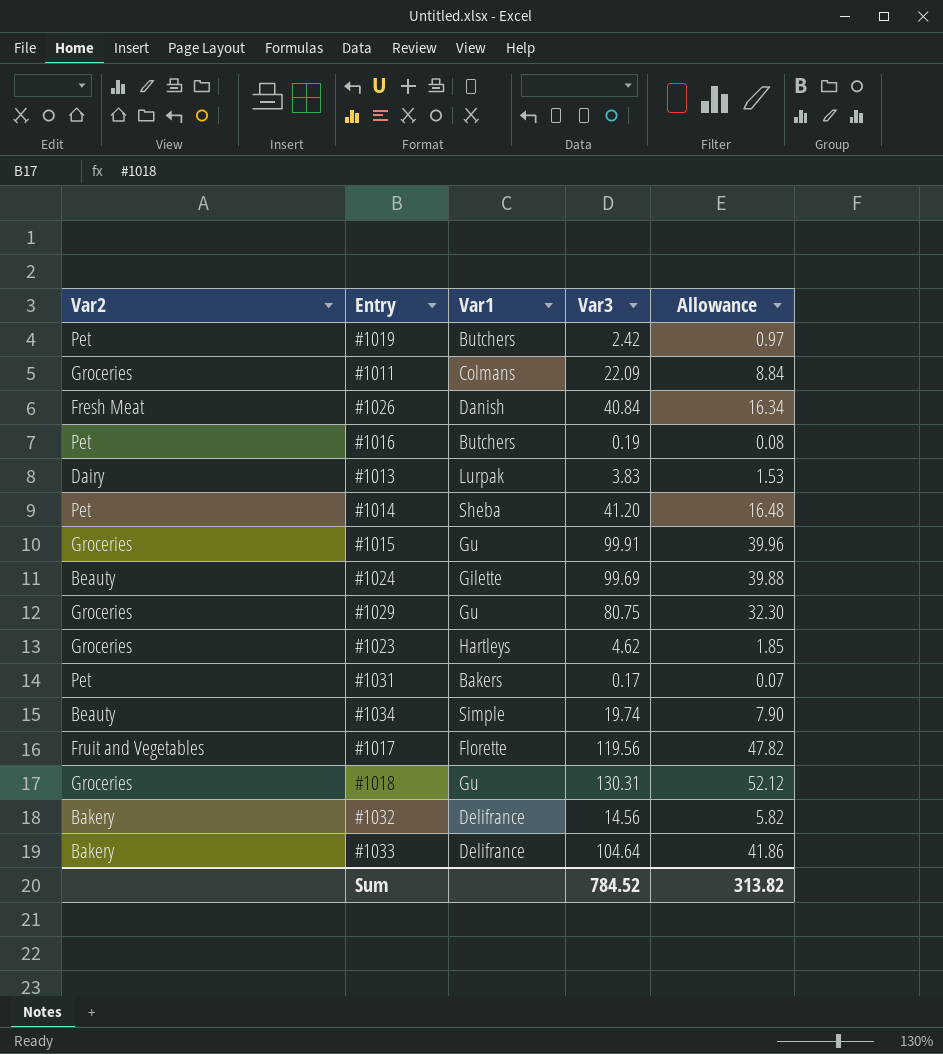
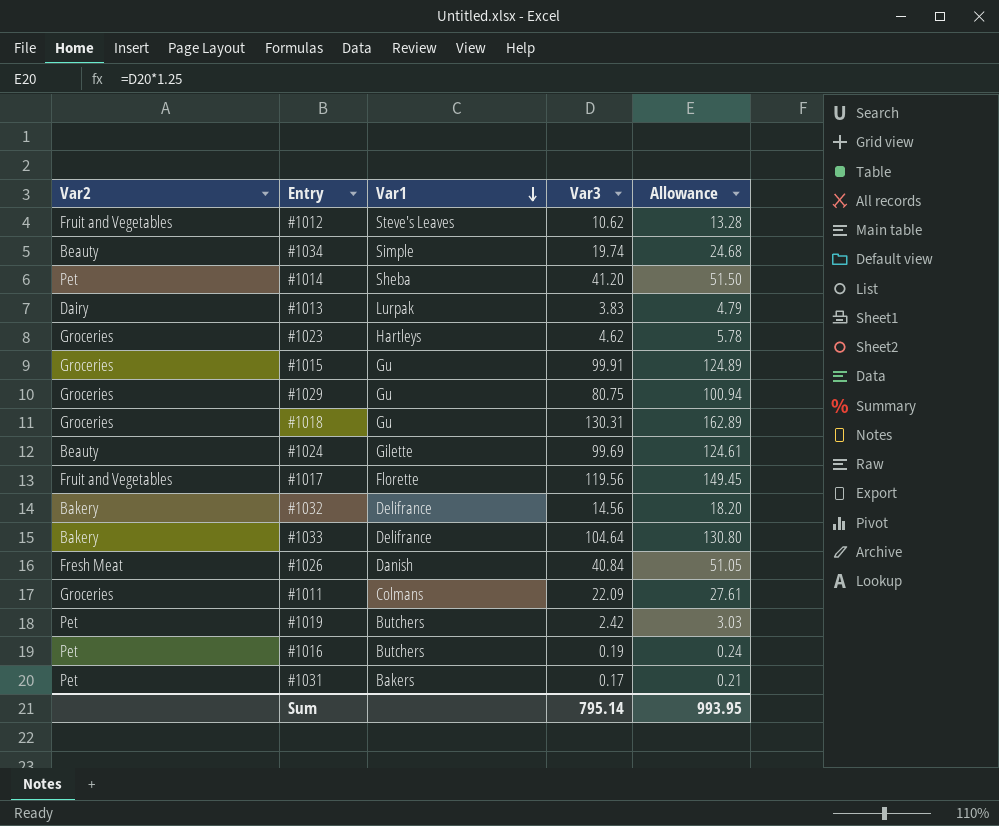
row order: none -> Var1 descending
column Allowance | formula: [Var3] * 0.4 -> [Var3] * 1.25
row #1012: none -> Fruit and Vegetables | Steve's Leaves | 10.62 | 13.28
Sum | Var3: 784.52 -> 795.14
Sum | Allowance: 313.82 -> 993.95

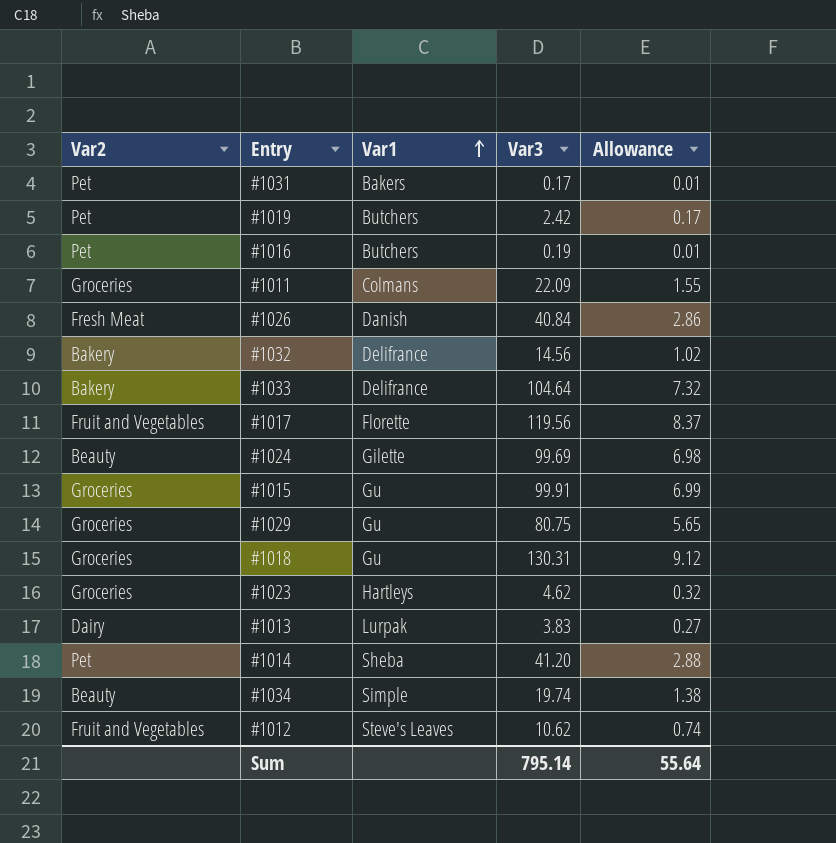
row order: Var1 descending -> Var1 ascending
column Allowance | formula: [Var3] * 1.25 -> [Var3] * 0.07
Sum | Allowance: 993.95 -> 55.64

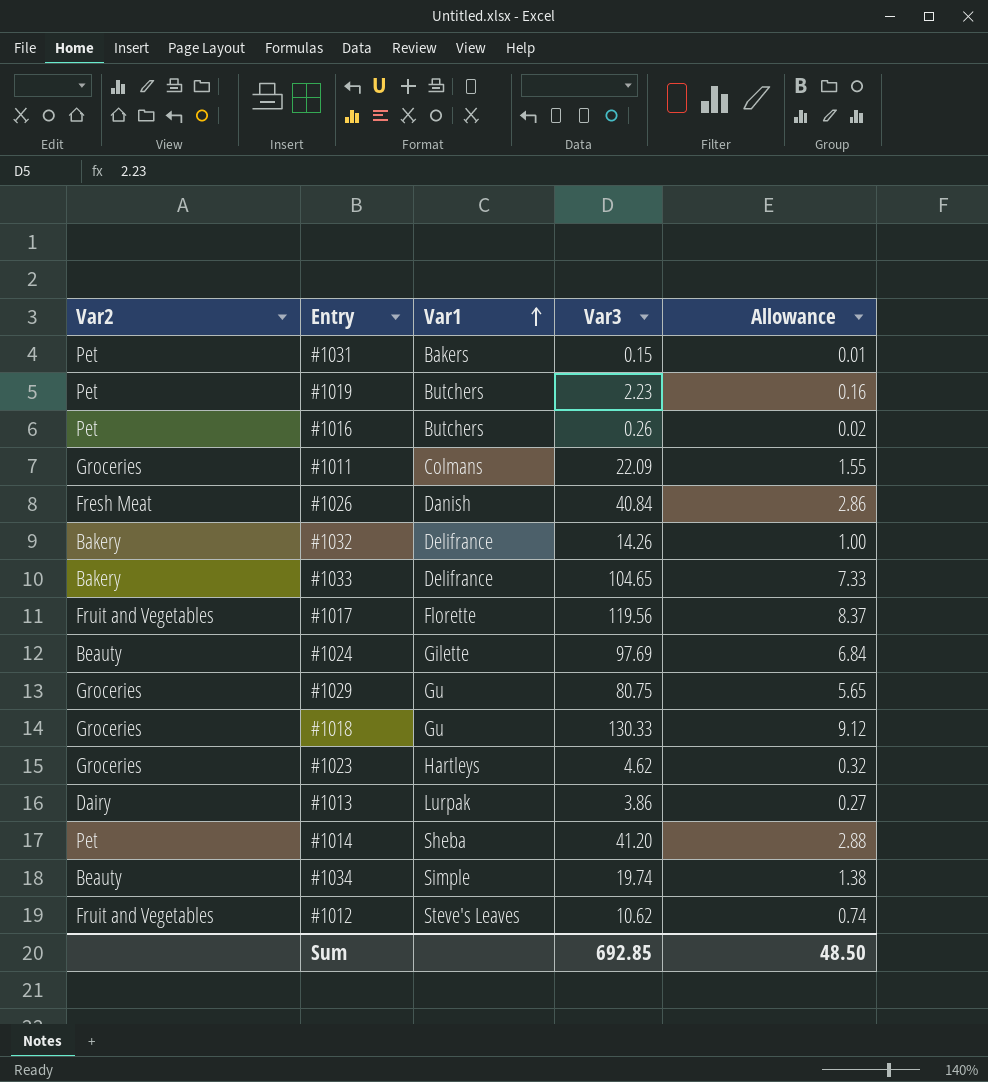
row #1015: Groceries | Gu | 99.91 | 6.99 -> none
#1031 | Var3: 0.17 -> 0.15
#1019 | Var3: 2.42 -> 2.23
#1019 | Allowance: 0.17 -> 0.16
#1016 | Var3: 0.19 -> 0.26
#1016 | Allowance: 0.01 -> 0.02
#1032 | Var3: 14.56 -> 14.26
#1032 | Allowance: 1.02 -> 1.00
#1033 | Var3: 104.64 -> 104.65
#1033 | Allowance: 7.32 -> 7.33
#1024 | Var3: 99.69 -> 97.69
#1024 | Allowance: 6.98 -> 6.84
#1018 | Var3: 130.31 -> 130.33
#1013 | Var3: 3.83 -> 3.86
Sum | Var3: 795.14 -> 692.85
Sum | Allowance: 55.64 -> 48.50

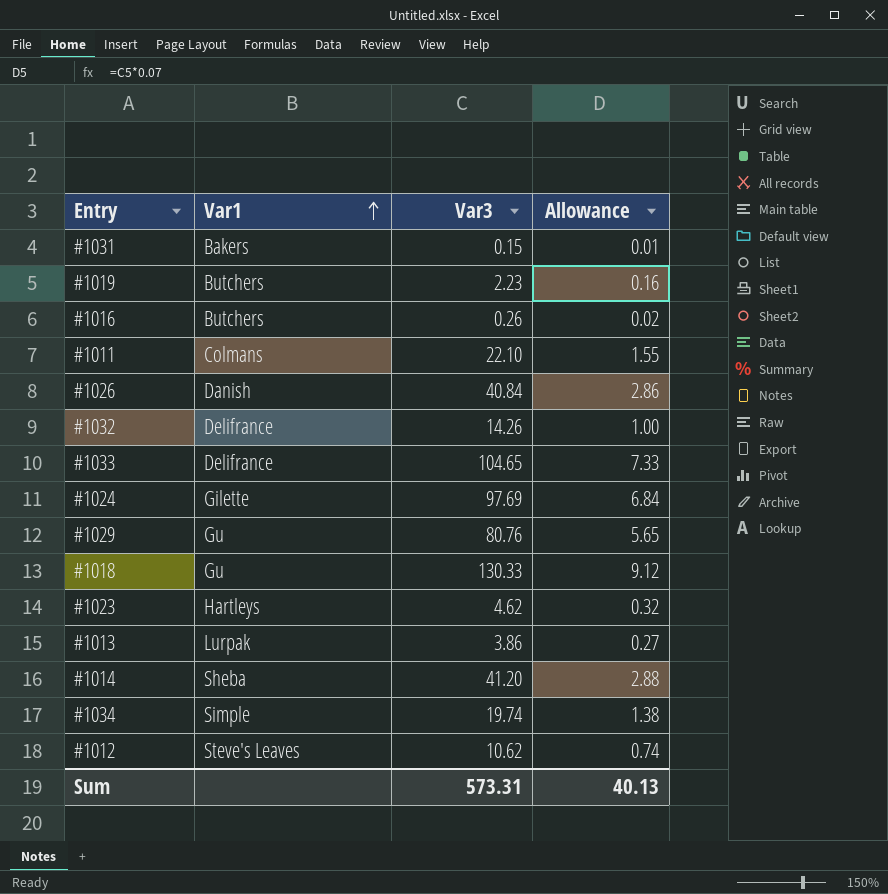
column Var2 | position: 1 -> none
row #1017: Fruit and Vegetables | Florette | 119.56 | 8.37 -> none
#1011 | Var3: 22.09 -> 22.10
#1029 | Var3: 80.75 -> 80.76
Sum | Var3: 692.85 -> 573.31
Sum | Allowance: 48.50 -> 40.13

